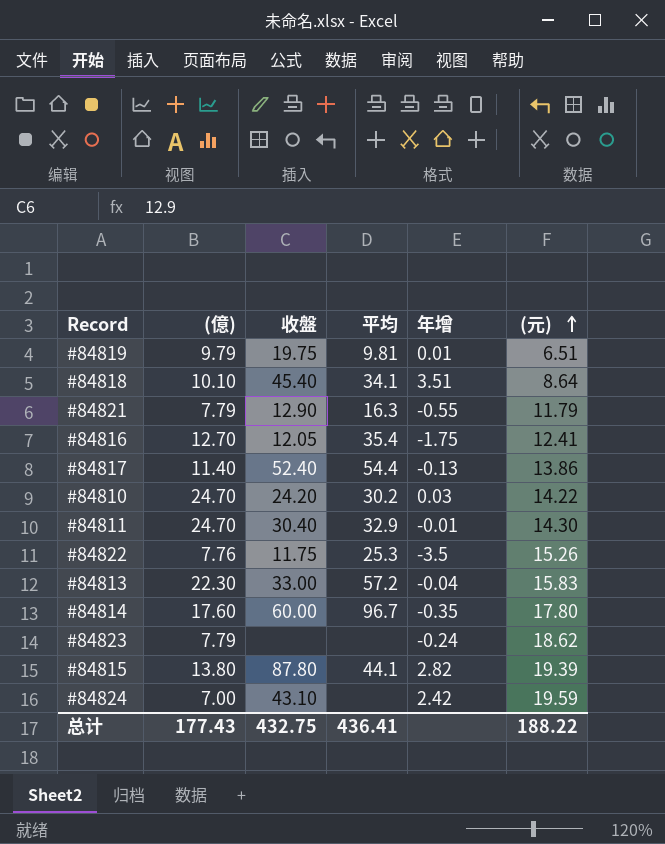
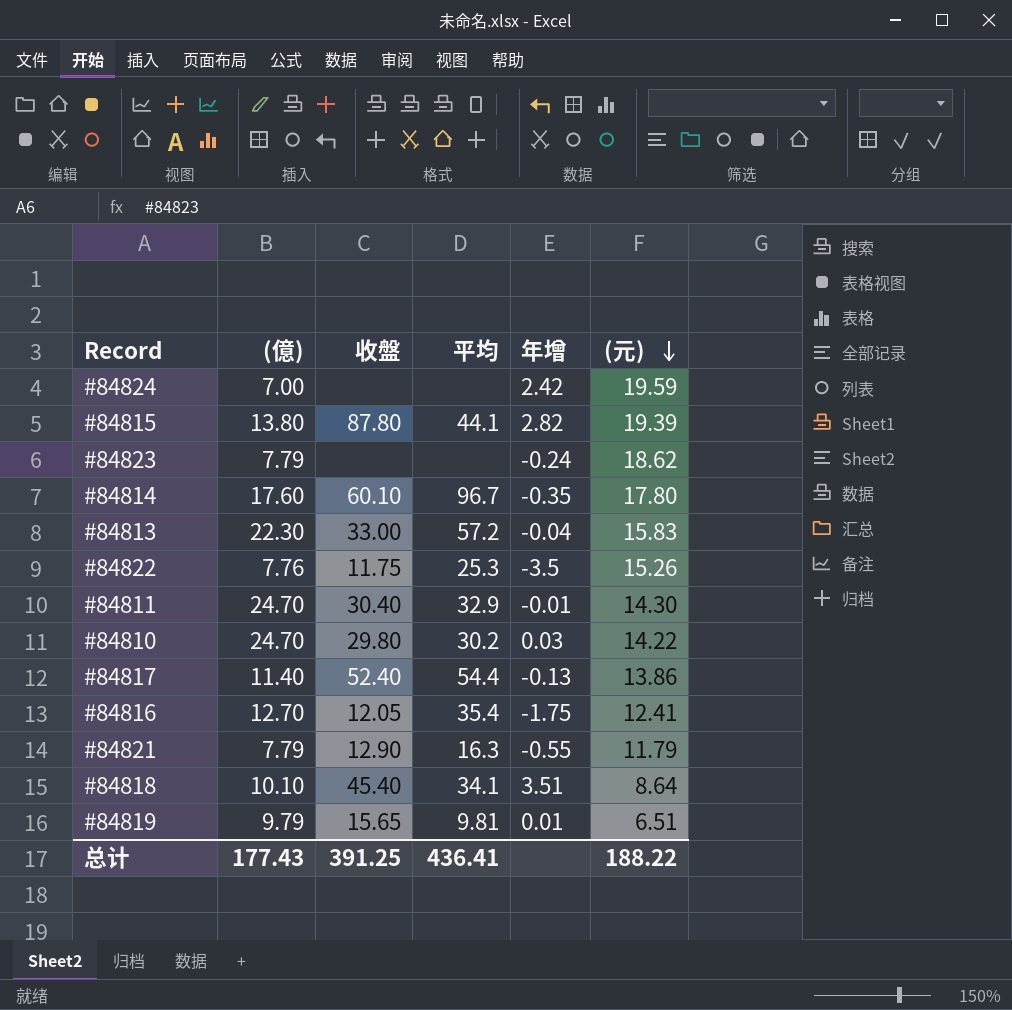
row order: (元) ascending -> (元) descending
#84824 | 收盤: 43.10 -> none
#84814 | 收盤: 60.00 -> 60.10
#84810 | 收盤: 24.20 -> 29.80
#84819 | 收盤: 19.75 -> 15.65
总计 | 收盤: 432.75 -> 391.25

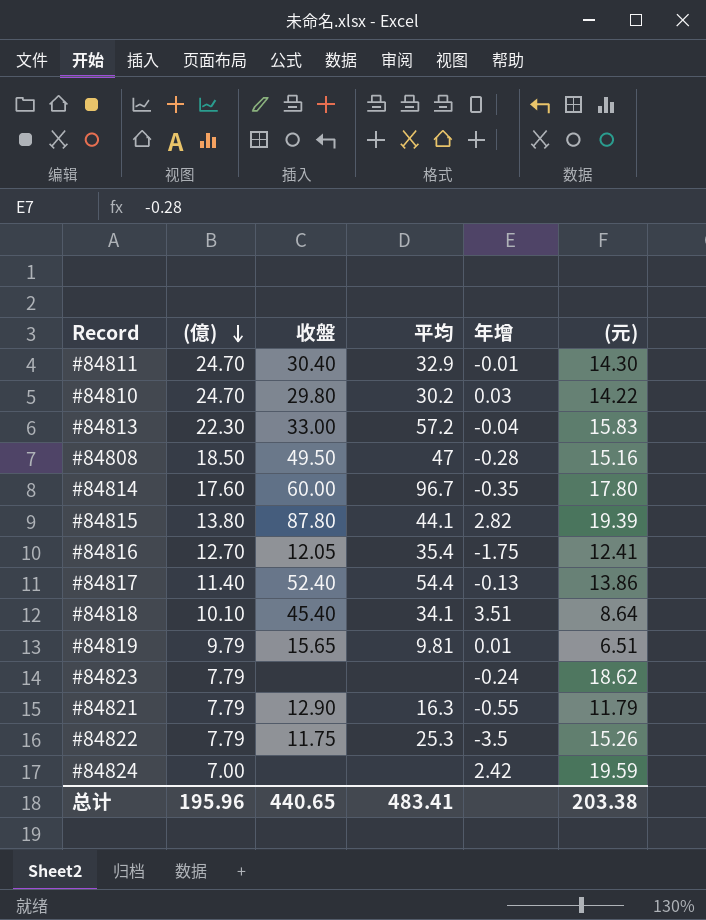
row order: (元) descending -> (億) descending
row #84808: none -> 18.50 | 49.50 | 47 | -0.28 | 15.16
#84814 | 收盤: 60.10 -> 60.00
#84822 | (億): 7.76 -> 7.79
总计 | (億): 177.43 -> 195.96
总计 | 收盤: 391.25 -> 440.65
总计 | 平均: 436.41 -> 483.41
总计 | (元): 188.22 -> 203.38

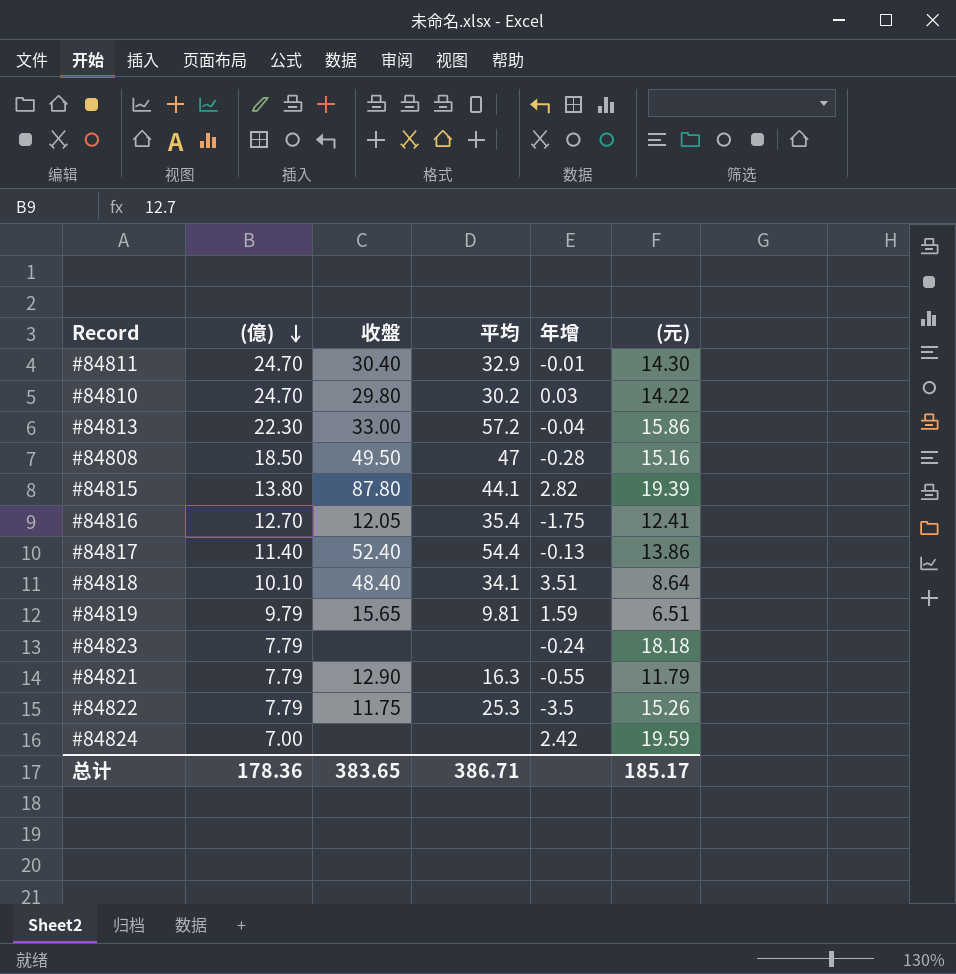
row #84814: 17.60 | 60.00 | 96.7 | -0.35 | 17.80 -> none
#84813 | (元): 15.83 -> 15.86
#84818 | 收盤: 45.40 -> 48.40
#84819 | 年增: 0.01 -> 1.59
#84823 | (元): 18.62 -> 18.18
总计 | (億): 195.96 -> 178.36
总计 | 收盤: 440.65 -> 383.65
总计 | 平均: 483.41 -> 386.71
总计 | (元): 203.38 -> 185.17

